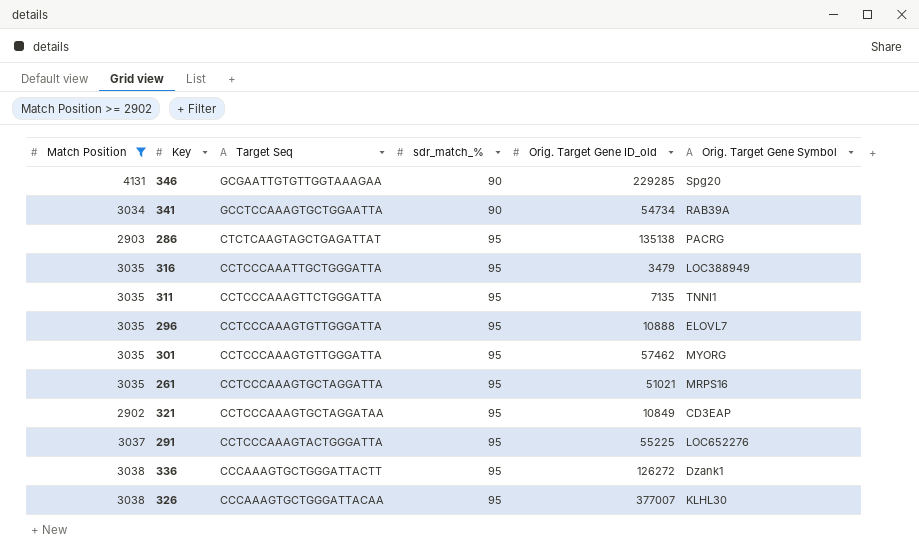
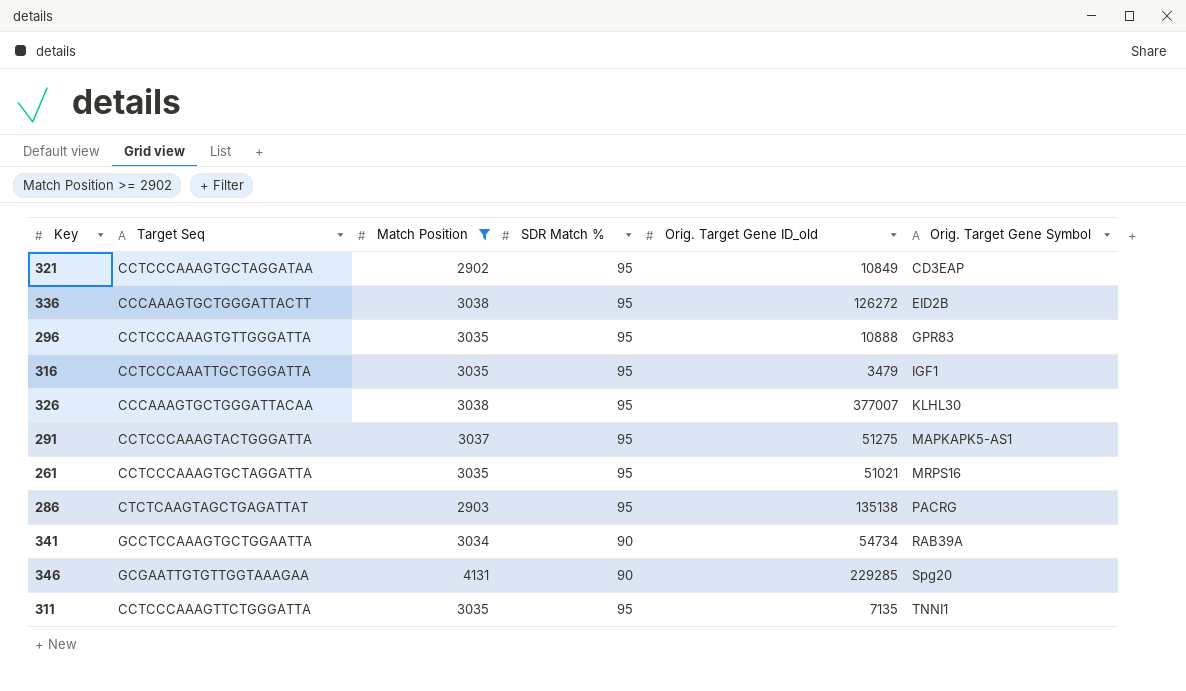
row order: Target Seq descending -> Orig. Target Gene Symbol ascending
column Match Position | position: 1 -> 3
column name: sdr_match_% -> SDR Match %
row 301: 3035 | CCTCCCAAAGTGTTGGGATTA | 95 | 57462 | MYORG -> none
336 | Orig. Target Gene Symbol: Dzank1 -> EID2B
296 | Orig. Target Gene Symbol: ELOVL7 -> GPR83
316 | Orig. Target Gene Symbol: LOC388949 -> IGF1
291 | Orig. Target Gene ID_old: 55225 -> 51275
291 | Orig. Target Gene Symbol: LOC652276 -> MAPKAPK5-AS1

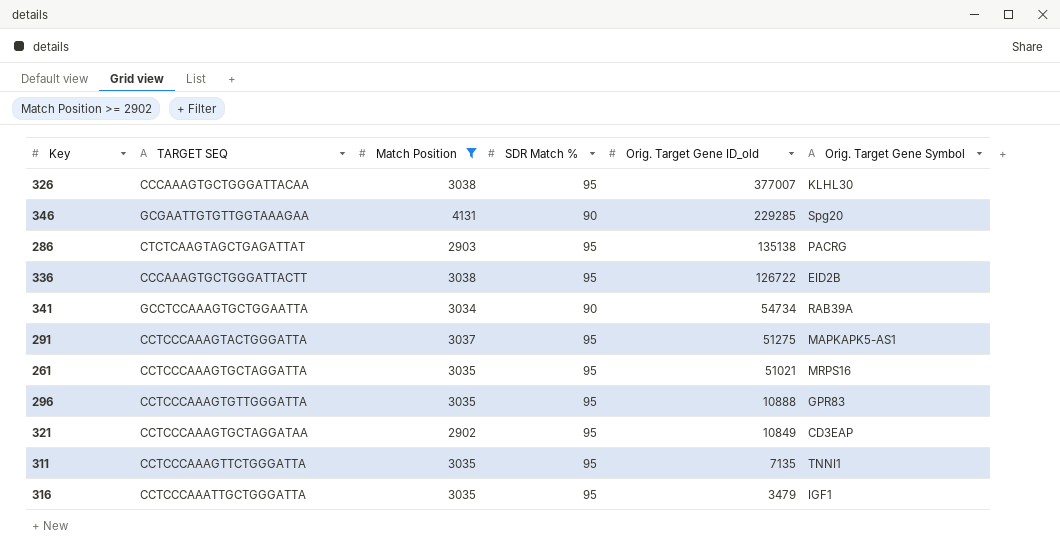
row order: Orig. Target Gene Symbol ascending -> Orig. Target Gene ID_old descending
column name: Target Seq -> TARGET SEQ
336 | Orig. Target Gene ID_old: 126272 -> 126722

